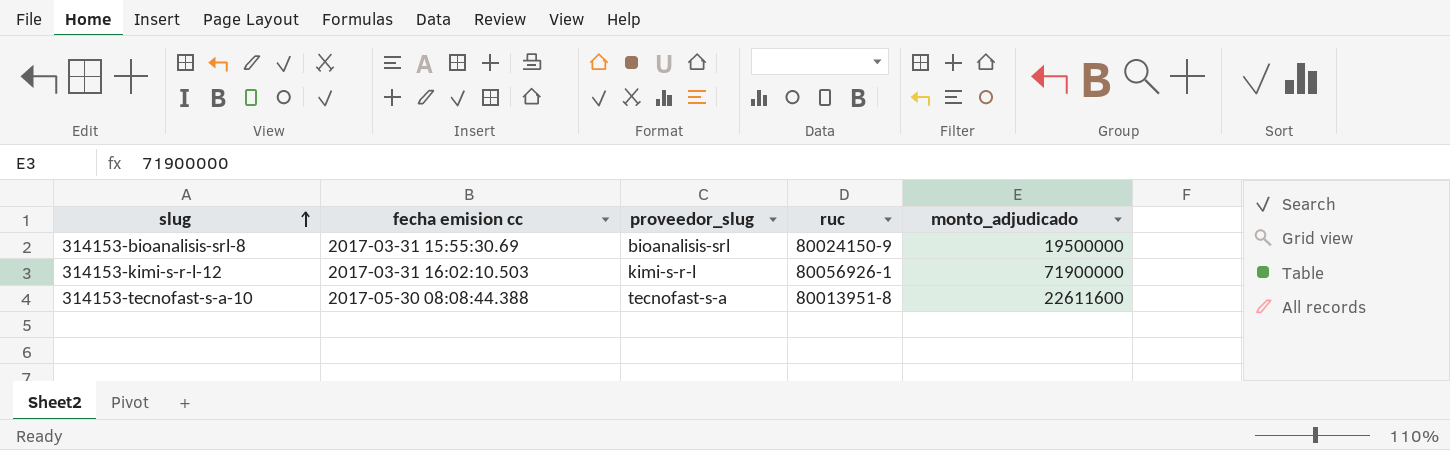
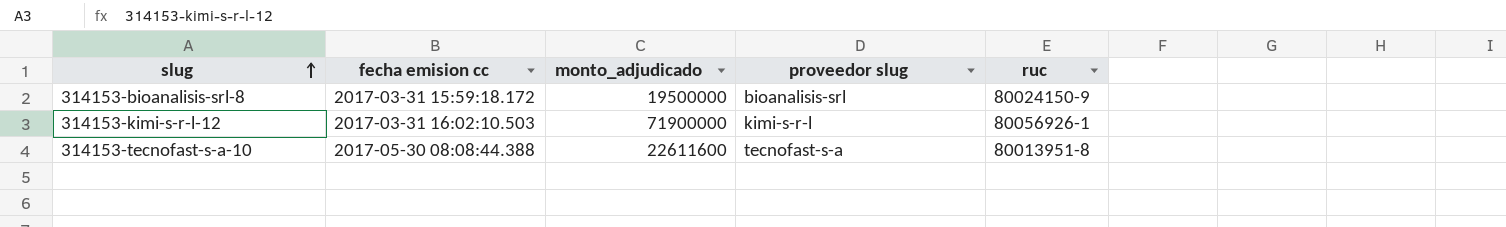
column monto_adjudicado | position: 5 -> 3
column name: proveedor_slug -> proveedor slug
314153-bioanalisis-srl-8 | fecha emision cc: 2017-03-31 15:55:30.69 -> 2017-03-31 15:59:18.172

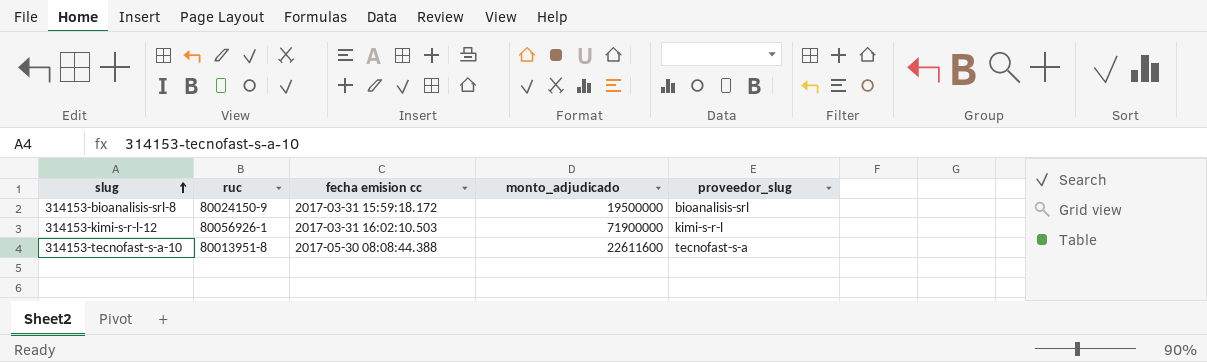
column ruc | position: 5 -> 2
column name: proveedor slug -> proveedor_slug

